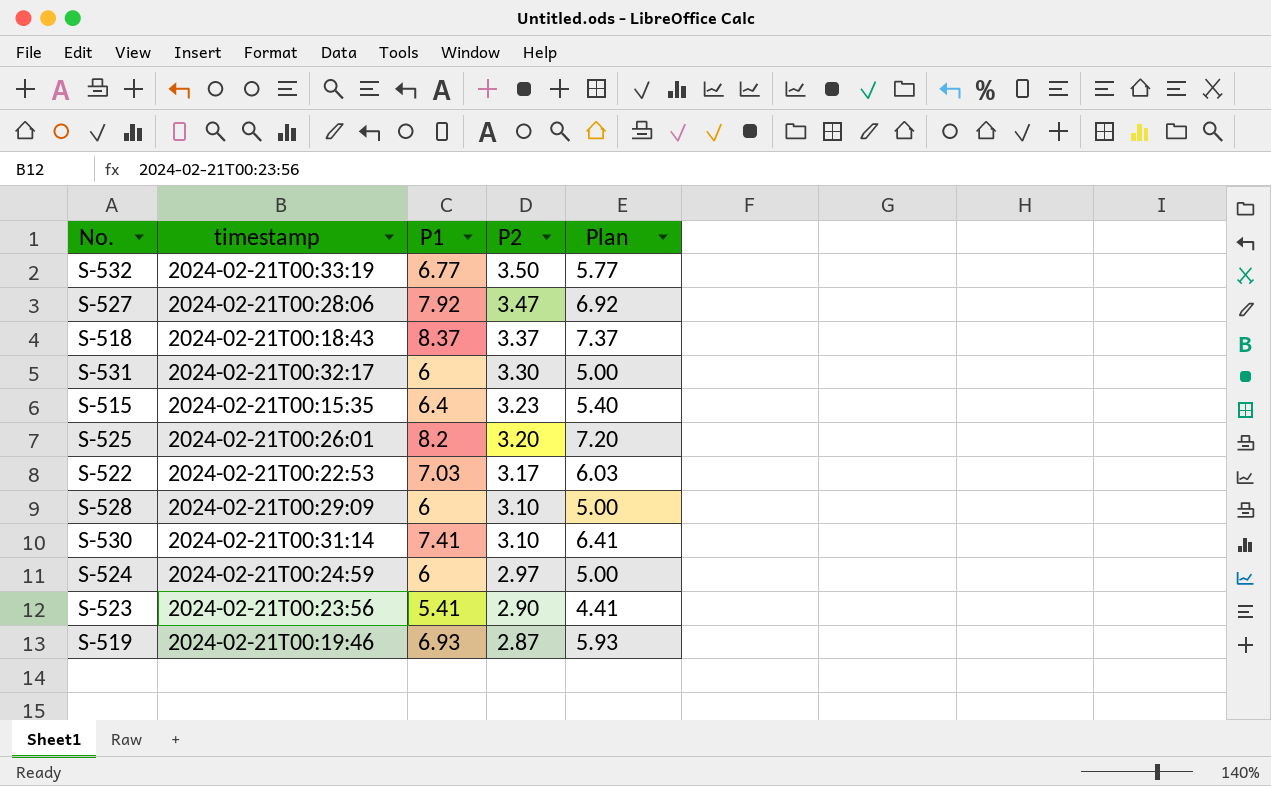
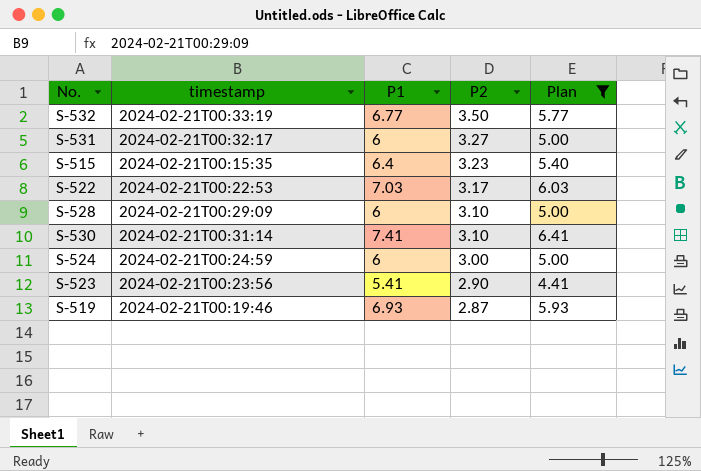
filter: none -> Plan <= 6.41
S-531 | P2: 3.30 -> 3.27
S-524 | P2: 2.97 -> 3.00

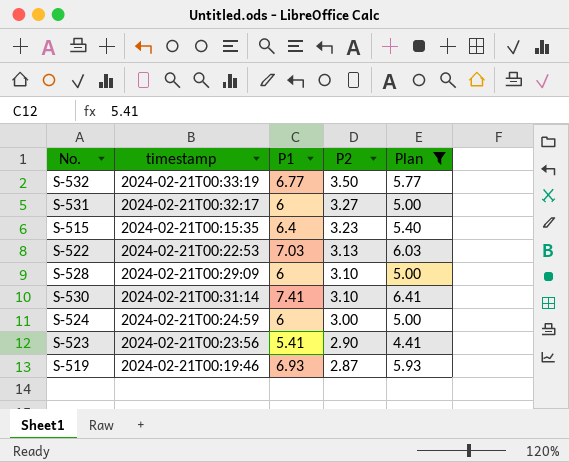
S-522 | P2: 3.17 -> 3.13

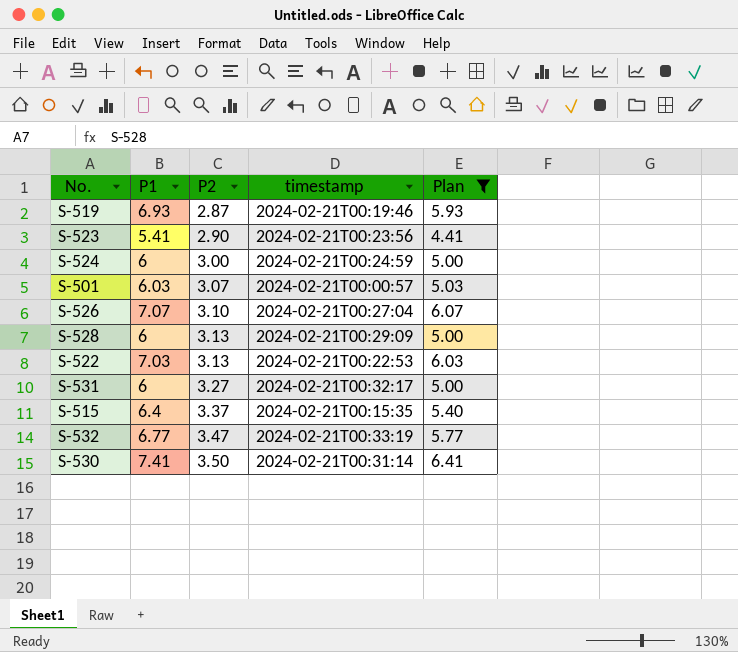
row order: P2 descending -> P2 ascending
column timestamp | position: 2 -> 4
row S-501: none -> 6.03 | 3.07 | 2024-02-21T00:00:57 | 5.03
row S-526: none -> 7.07 | 3.10 | 2024-02-21T00:27:04 | 6.07
S-528 | P2: 3.10 -> 3.13
S-515 | P2: 3.23 -> 3.37
S-532 | P2: 3.50 -> 3.47
S-530 | P2: 3.10 -> 3.50

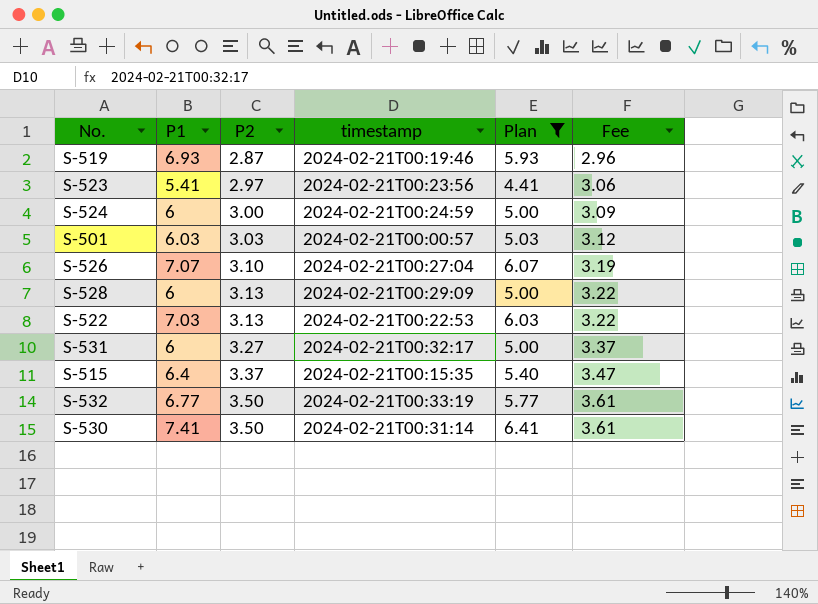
column Fee | formula: none -> [P2] * 1.03
S-523 | P2: 2.90 -> 2.97
S-501 | P2: 3.07 -> 3.03
S-532 | P2: 3.47 -> 3.50

